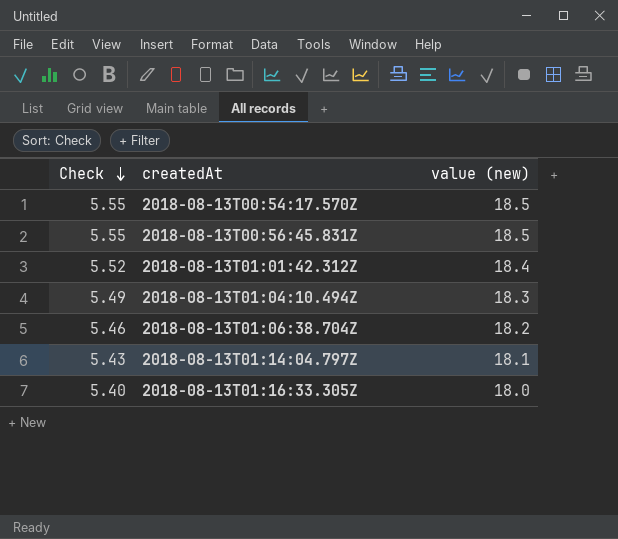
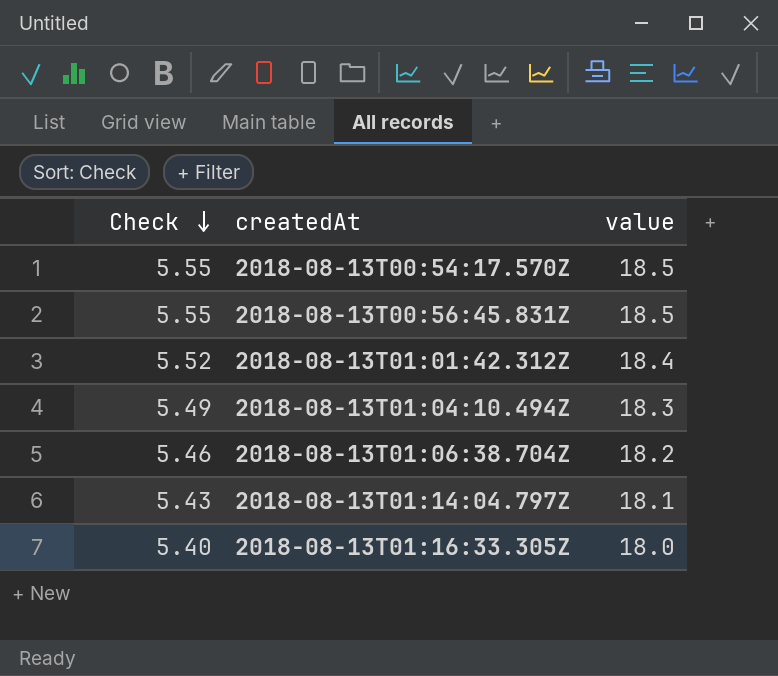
column name: value (new) -> value

